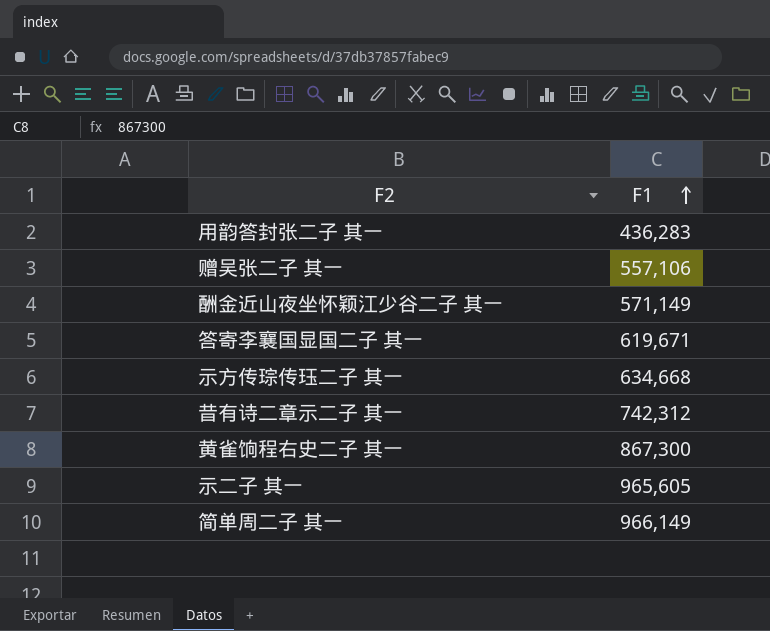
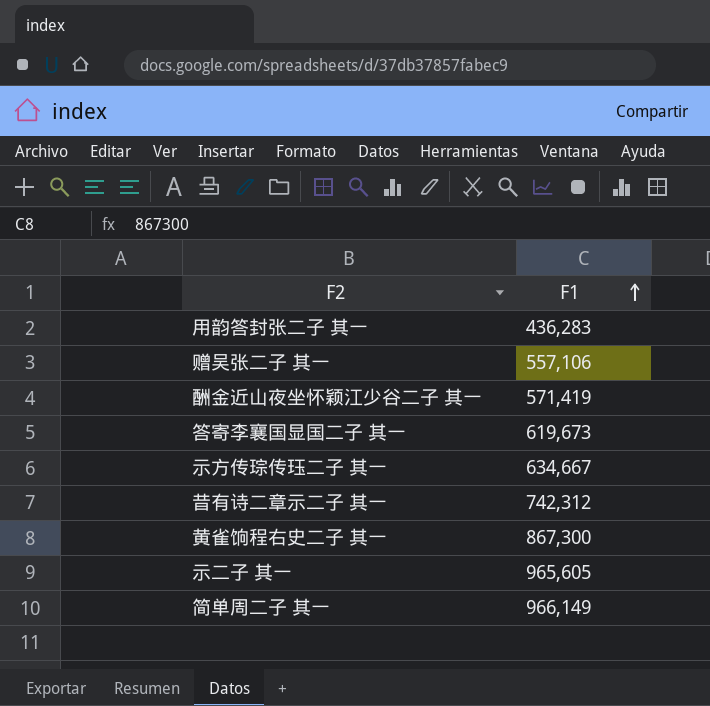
酬金近山夜坐怀颖江少谷二子 其一 | F1: 571,149 -> 571,419
答寄李襄国显国二子 其一 | F1: 619,671 -> 619,673
示方传琮传珏二子 其一 | F1: 634,668 -> 634,667

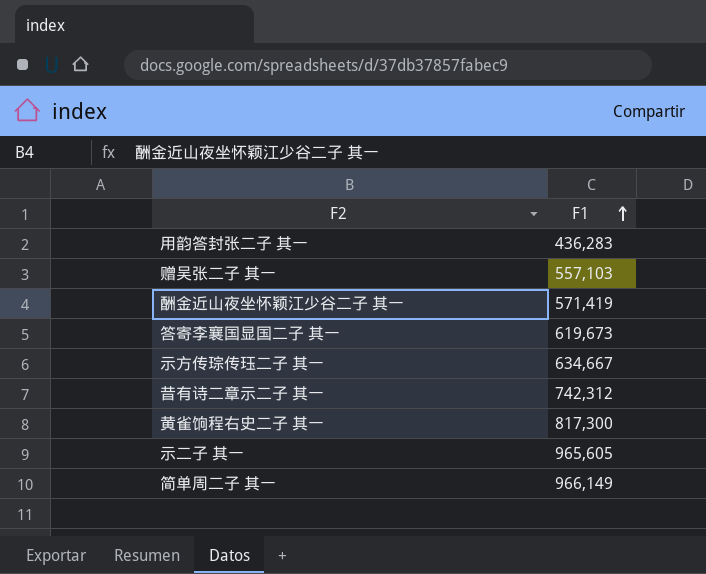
赠吴张二子 其一 | F1: 557,106 -> 557,103
黄雀饷程右史二子 其一 | F1: 867,300 -> 817,300

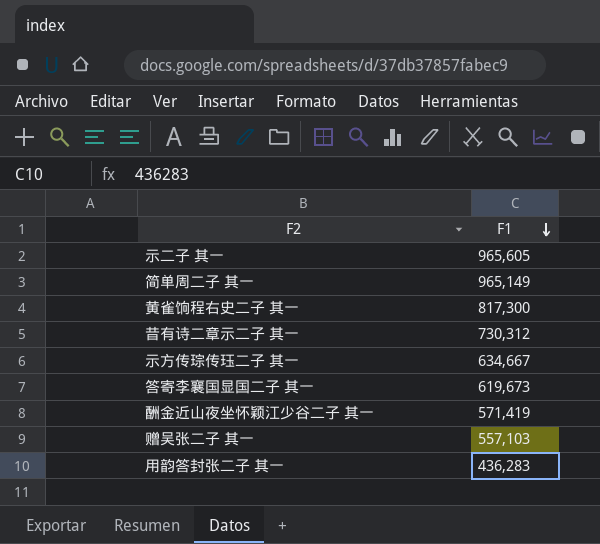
row order: F1 ascending -> F1 descending
简单周二子 其一 | F1: 966,149 -> 965,149
昔有诗二章示二子 其一 | F1: 742,312 -> 730,312

